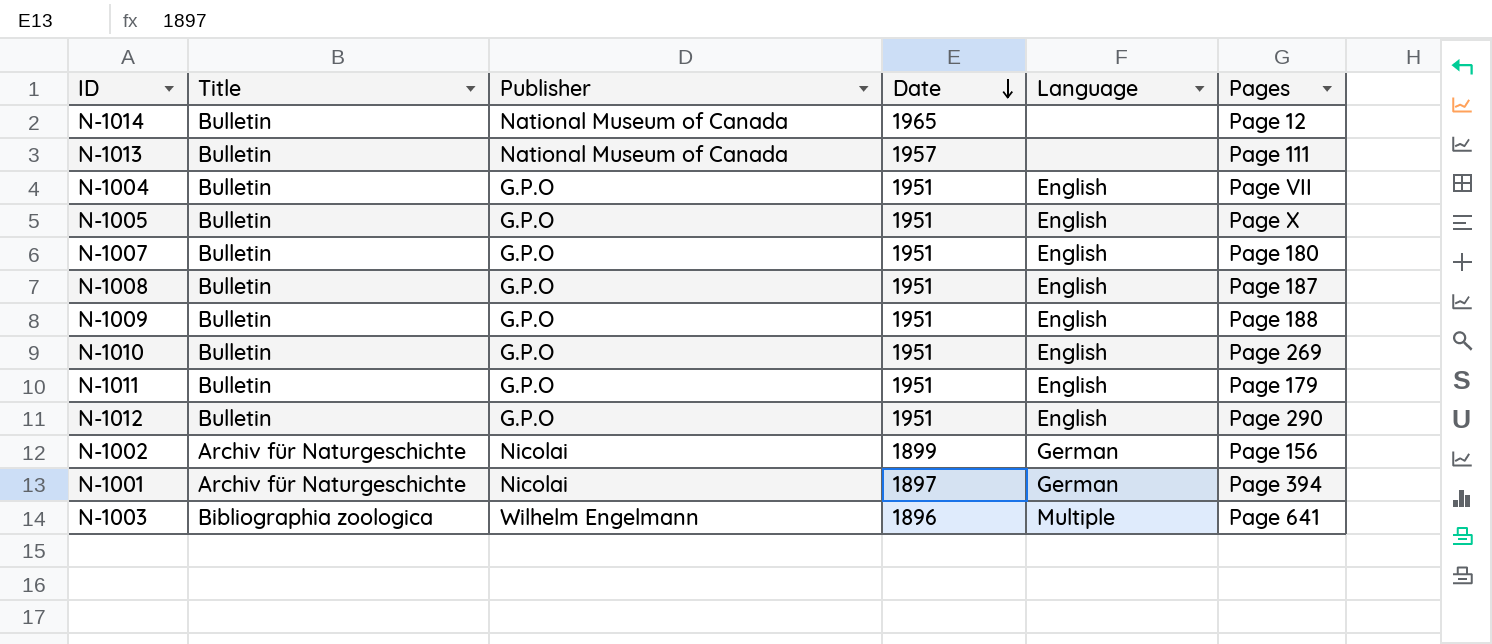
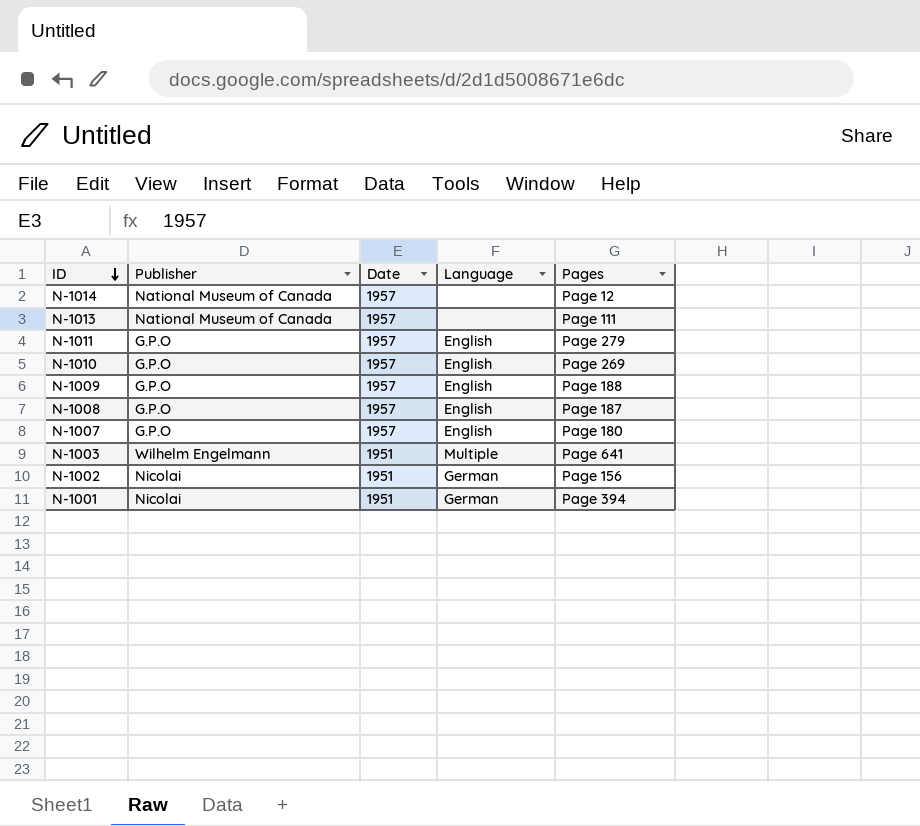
row order: Date descending -> ID descending
column Title | position: 2 -> none
row N-1004: Bulletin | G.P.O | 1951 | English | Page VII -> none
row N-1005: Bulletin | G.P.O | 1951 | English | Page X -> none
row N-1012: Bulletin | G.P.O | 1951 | English | Page 290 -> none
N-1014 | Date: 1965 -> 1957
N-1011 | Date: 1951 -> 1957
N-1011 | Pages: Page 179 -> Page 279
N-1010 | Date: 1951 -> 1957
N-1009 | Date: 1951 -> 1957
N-1008 | Date: 1951 -> 1957
N-1007 | Date: 1951 -> 1957
N-1003 | Date: 1896 -> 1951
N-1002 | Date: 1899 -> 1951
N-1001 | Date: 1897 -> 1951

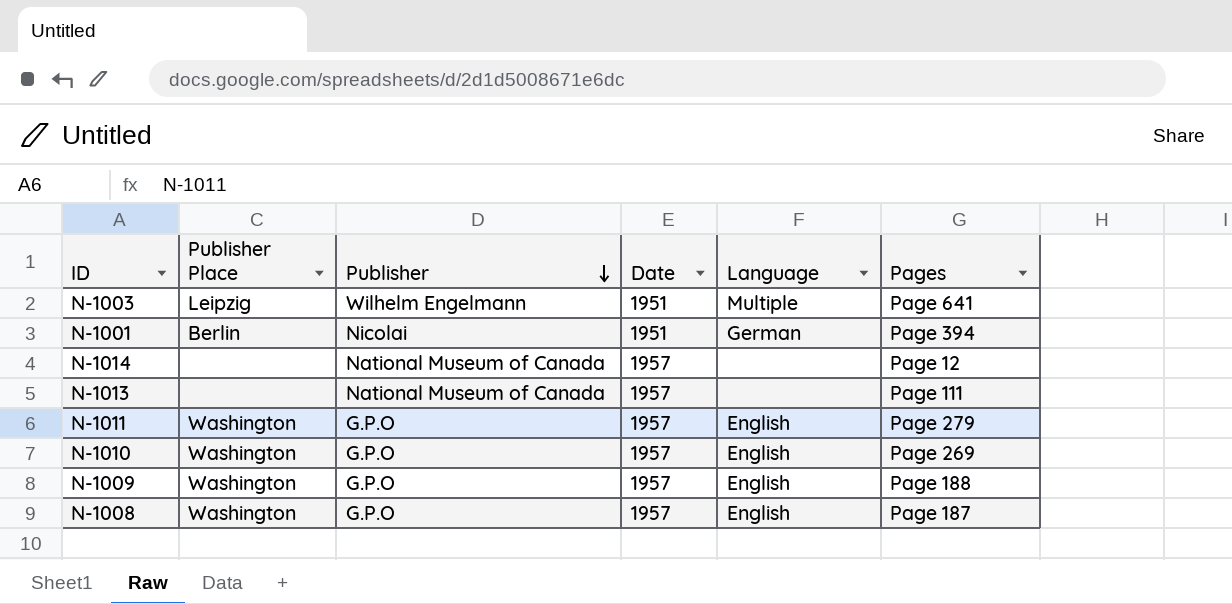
row order: ID descending -> Publisher descending
column Publisher Place | position: none -> 2
row N-1007: G.P.O | 1957 | English | Page 180 -> none
row N-1002: Nicolai | 1951 | German | Page 156 -> none

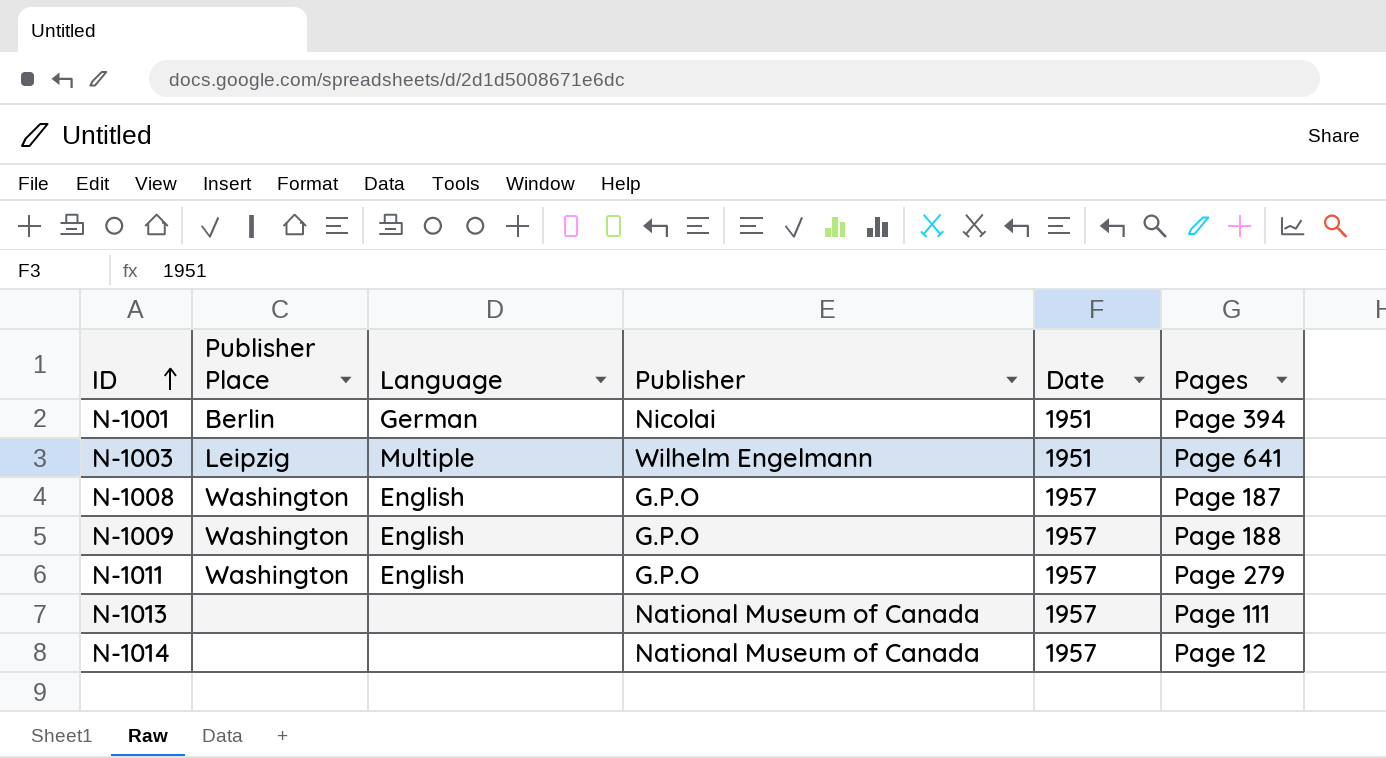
row order: Publisher descending -> ID ascending
column Language | position: 5 -> 3
row N-1010: Washington | G.P.O | 1957 | English | Page 269 -> none

